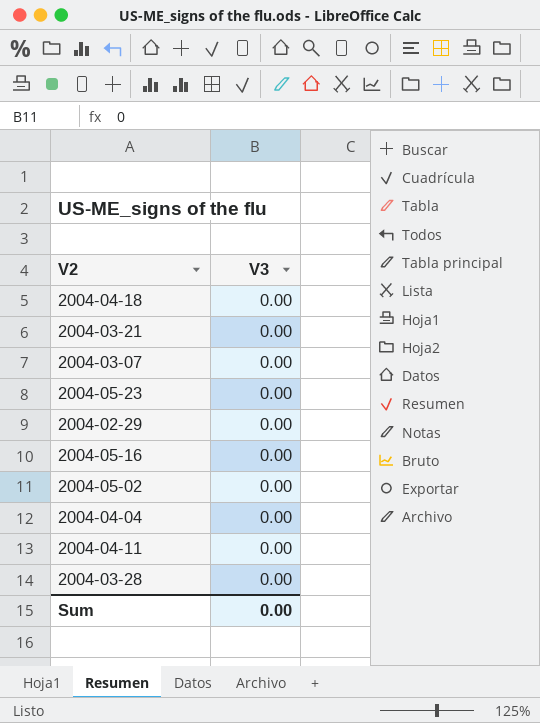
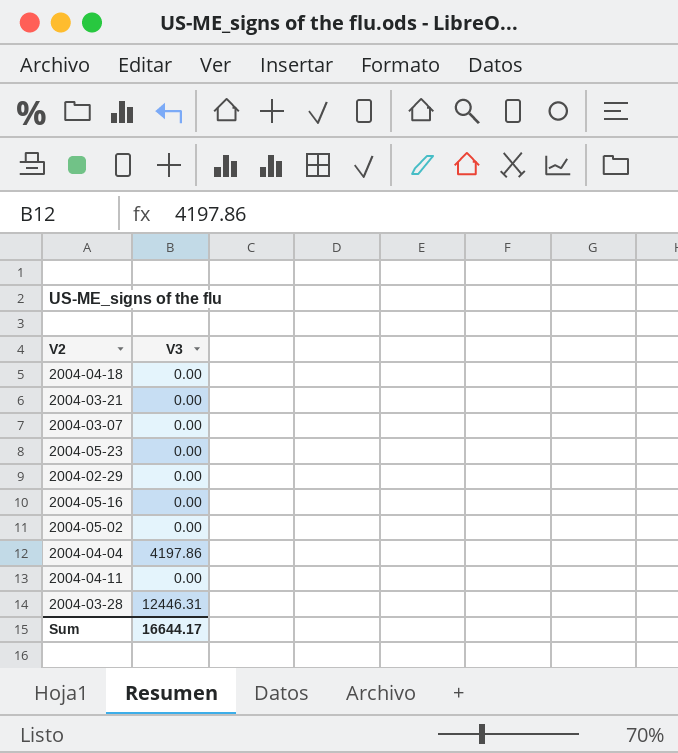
2004-04-04 | V3: 0.00 -> 4197.86
2004-03-28 | V3: 0.00 -> 12446.31
Sum | V3: 0.00 -> 16644.17

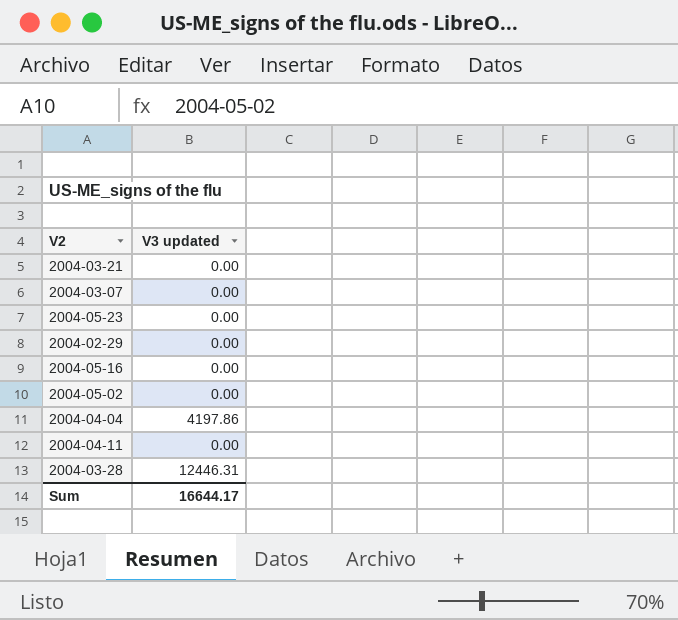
column name: V3 -> V3 updated
row 2004-04-18: 0.00 -> none

